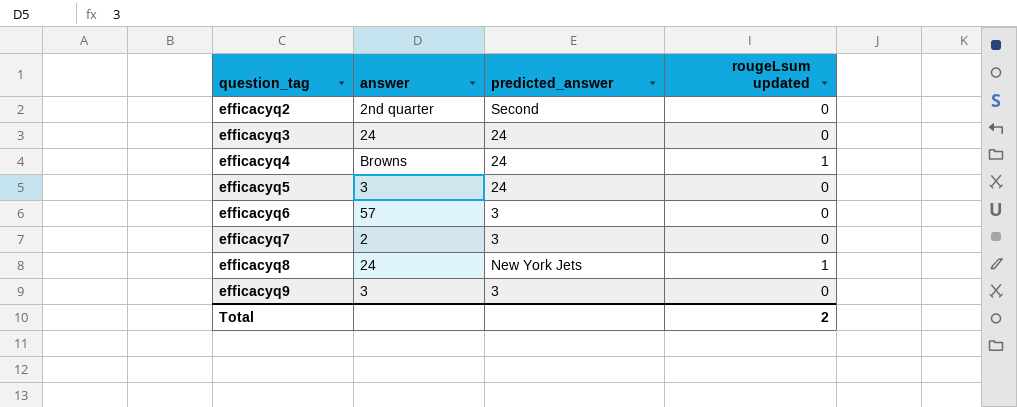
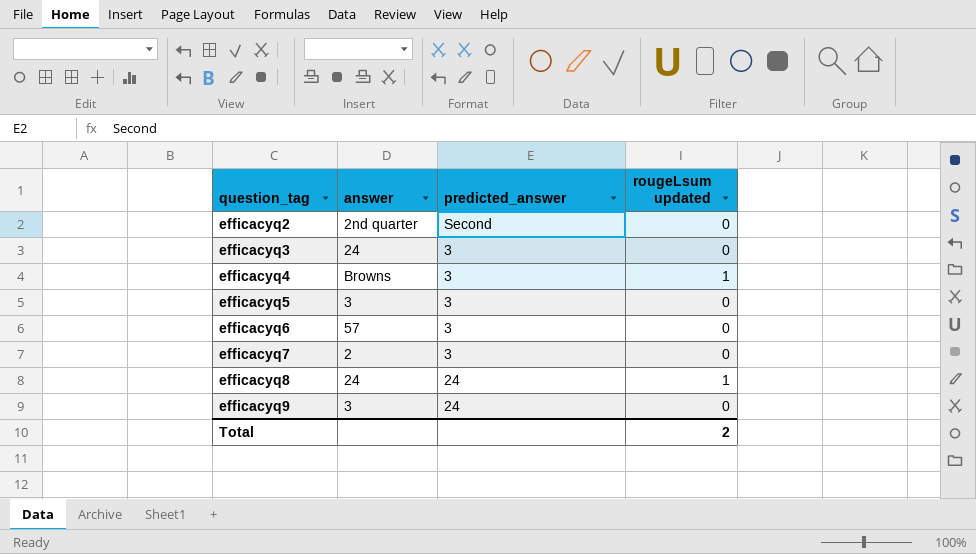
efficacyq3 | predicted_answer: 24 -> 3
efficacyq4 | predicted_answer: 24 -> 3
efficacyq5 | predicted_answer: 24 -> 3
efficacyq8 | predicted_answer: New York Jets -> 24
efficacyq9 | predicted_answer: 3 -> 24

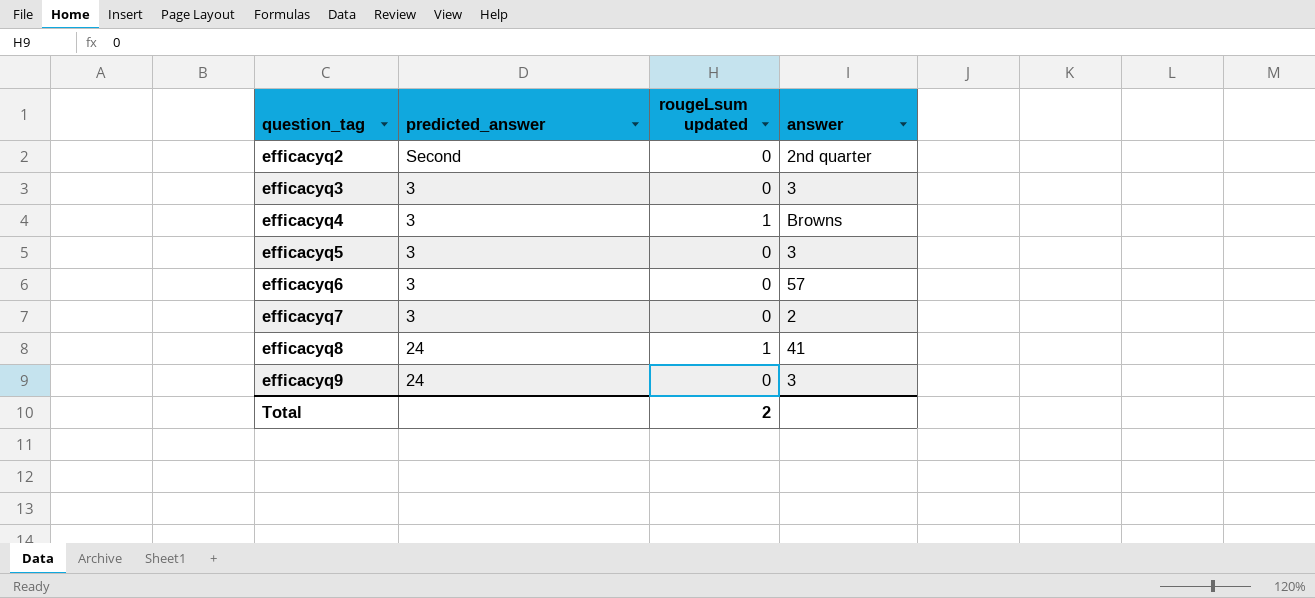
column answer | position: 2 -> 4
efficacyq3 | answer: 24 -> 3
efficacyq8 | answer: 24 -> 41

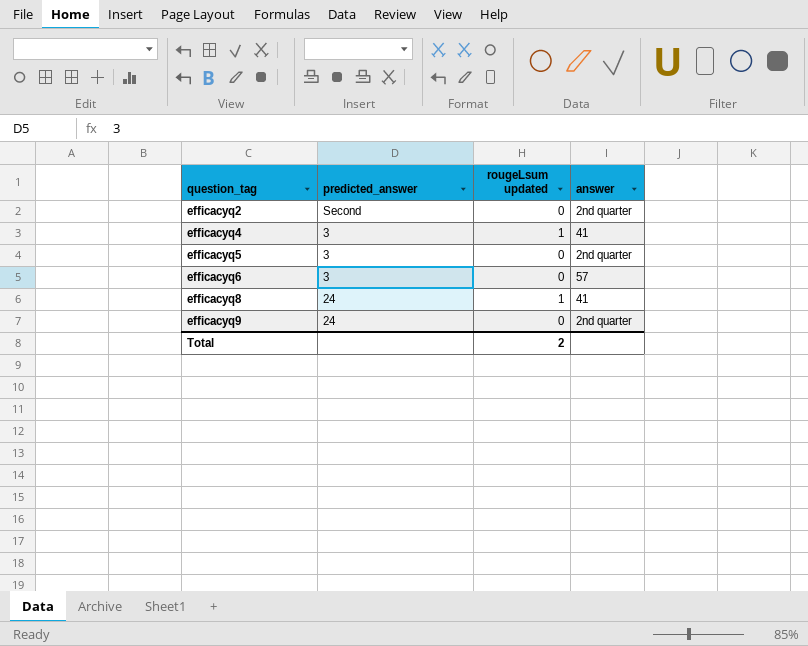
row efficacyq3: 3 | 0 | 3 -> none
row efficacyq7: 3 | 0 | 2 -> none
efficacyq4 | answer: Browns -> 41
efficacyq5 | answer: 3 -> 2nd quarter
efficacyq9 | answer: 3 -> 2nd quarter

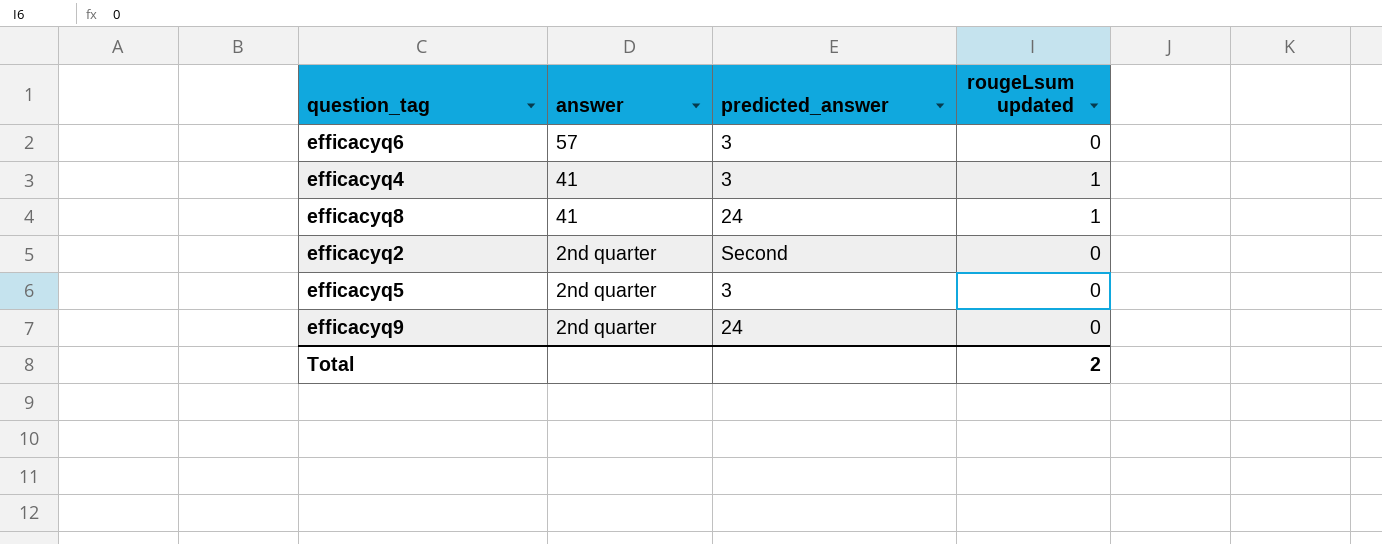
row order: question_tag ascending -> answer descending
column answer | position: 4 -> 2

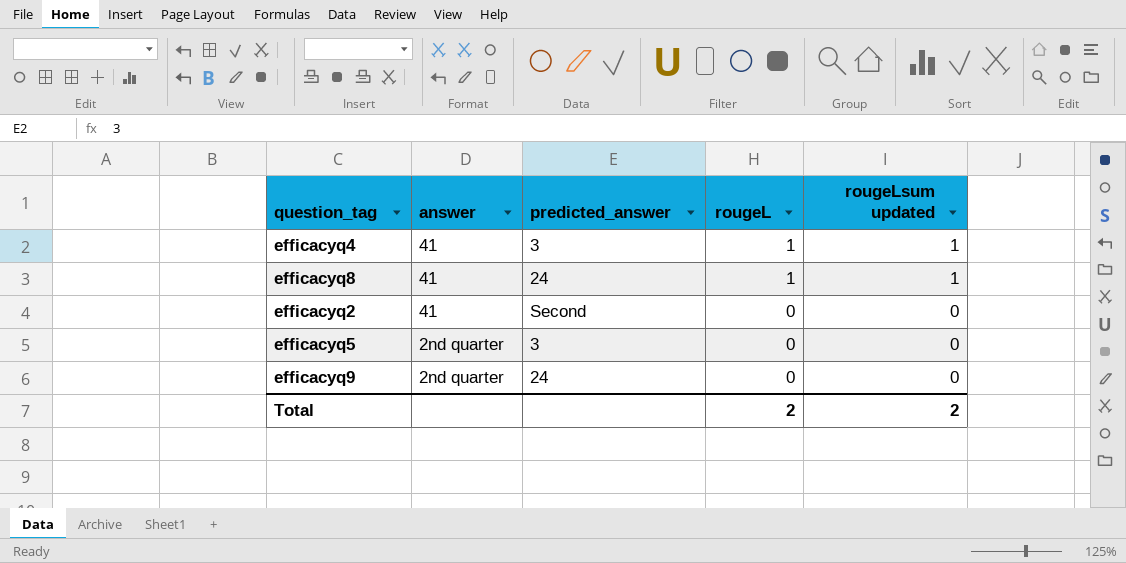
column rougeL | position: none -> 4
row efficacyq6: 57 | 3 | 0 -> none
efficacyq2 | answer: 2nd quarter -> 41

